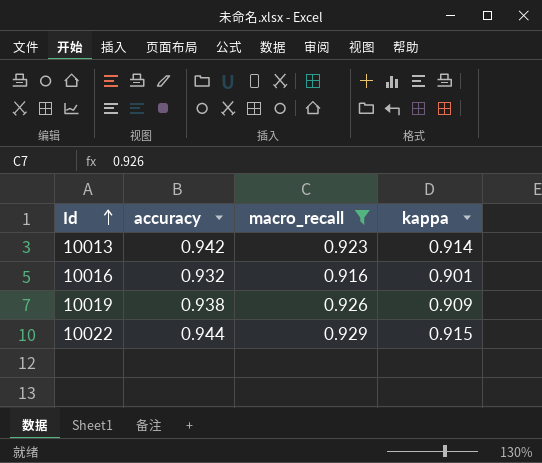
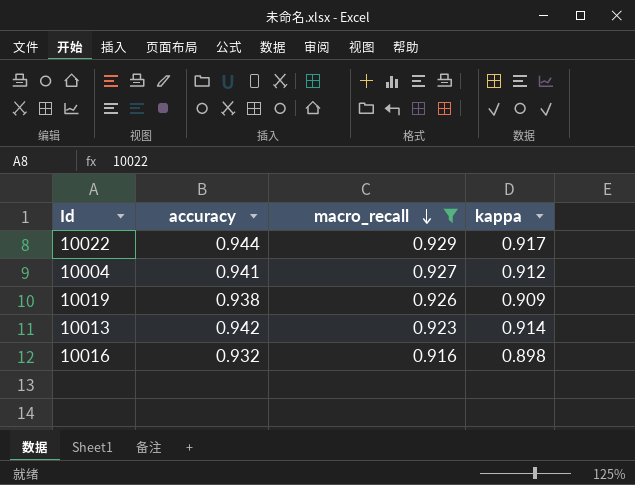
row order: Id ascending -> macro_recall descending
10022 | kappa: 0.915 -> 0.917
row 10004: none -> 0.941 | 0.927 | 0.912
10016 | kappa: 0.901 -> 0.898

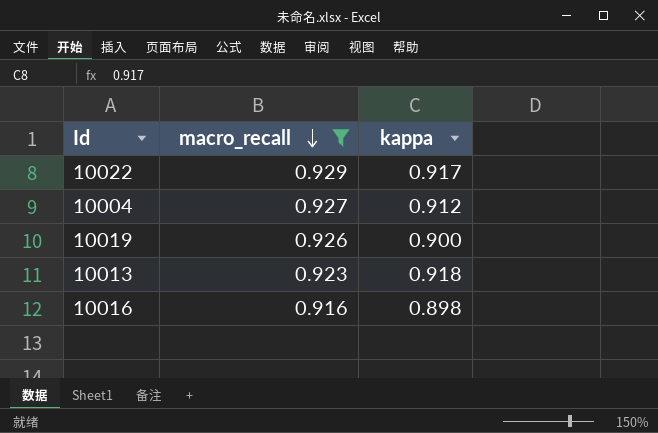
column accuracy | position: 2 -> none
10019 | kappa: 0.909 -> 0.900
10013 | kappa: 0.914 -> 0.918

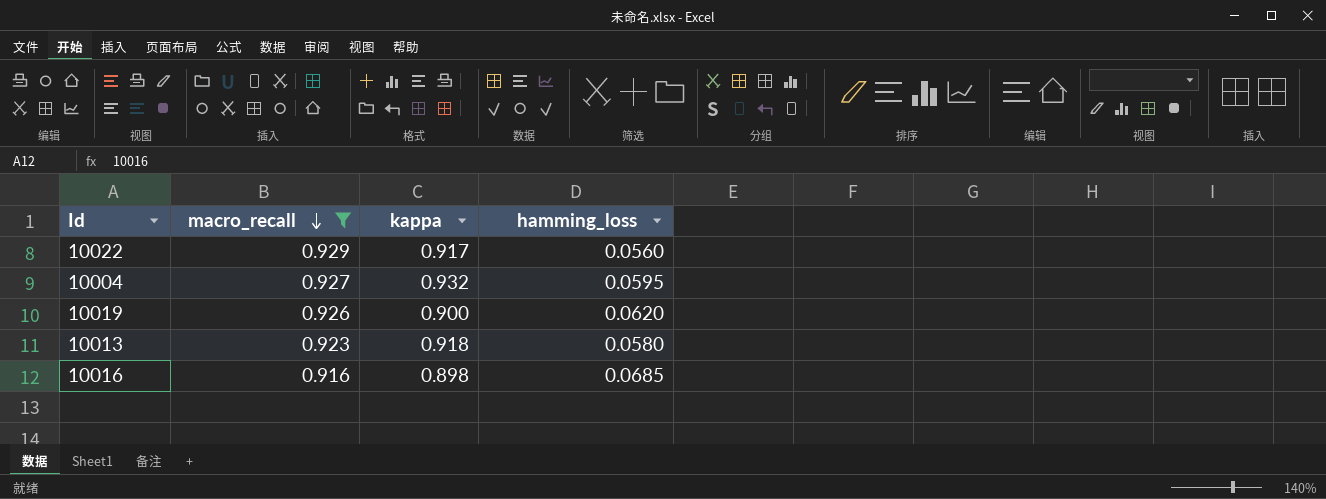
column hamming_loss | position: none -> 4
10004 | kappa: 0.912 -> 0.932

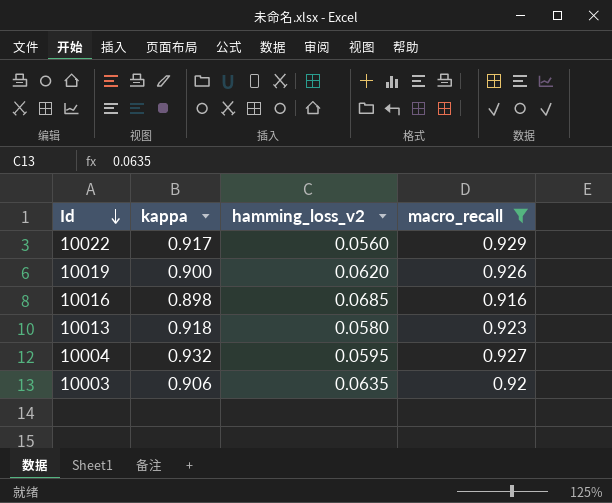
row order: macro_recall descending -> Id descending
column name: hamming_loss -> hamming_loss_v2
column macro_recall | position: 2 -> 4
row 10003: none -> 0.906 | 0.0635 | 0.92

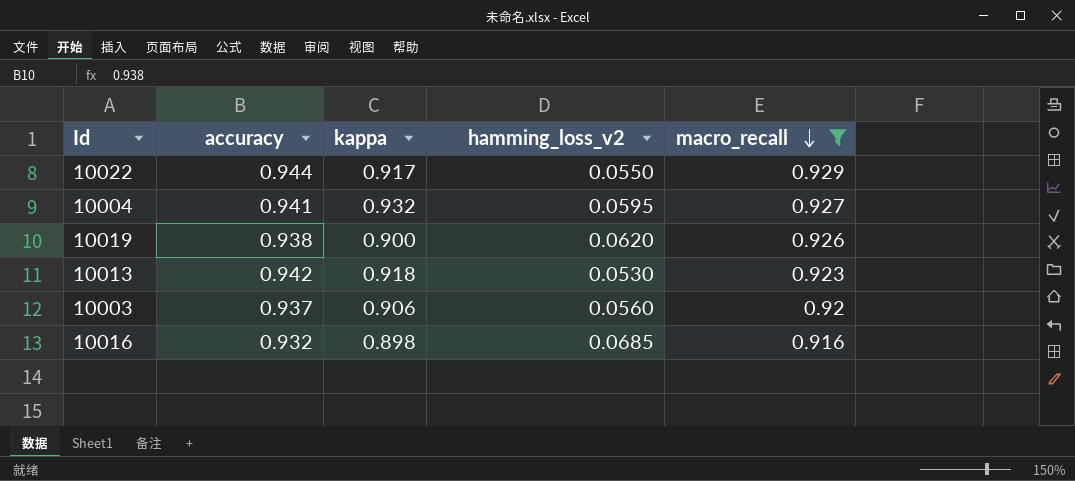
row order: Id descending -> macro_recall descending
column accuracy | position: none -> 2
10022 | hamming_loss_v2: 0.0560 -> 0.0550
10013 | hamming_loss_v2: 0.0580 -> 0.0530
10003 | hamming_loss_v2: 0.0635 -> 0.0560

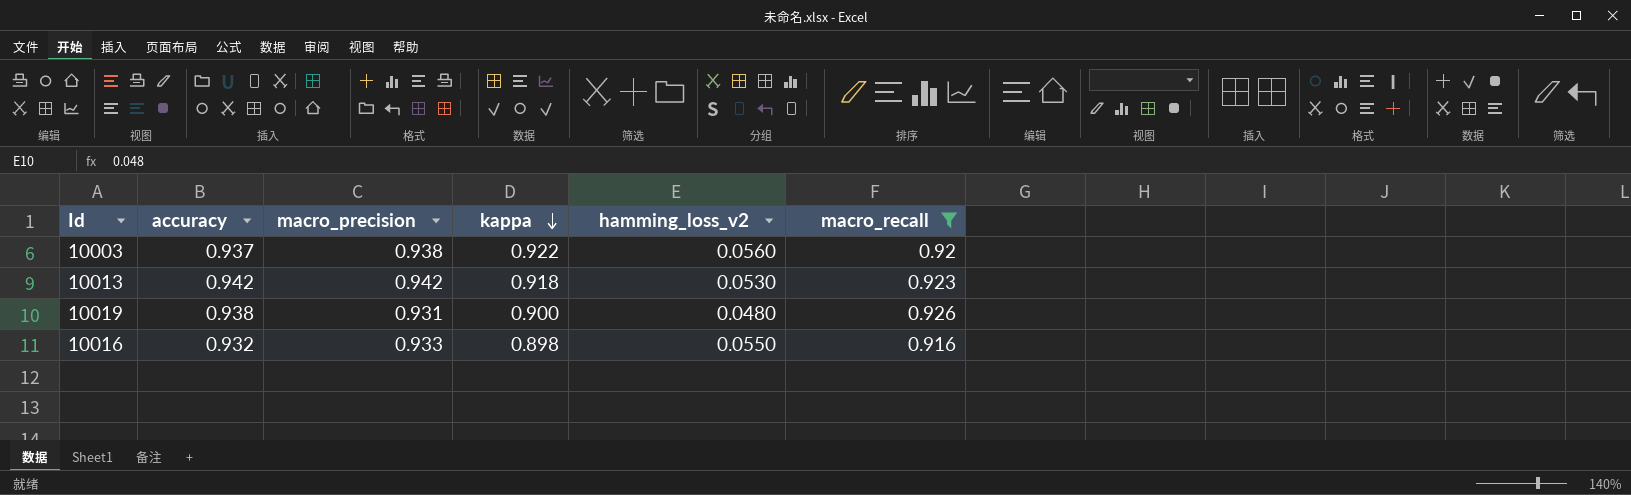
row order: macro_recall descending -> kappa descending
column macro_precision | position: none -> 3
row 10022: 0.944 | 0.917 | 0.0550 | 0.929 -> none
row 10004: 0.941 | 0.932 | 0.0595 | 0.927 -> none
10003 | kappa: 0.906 -> 0.922
10019 | hamming_loss_v2: 0.0620 -> 0.0480
10016 | hamming_loss_v2: 0.0685 -> 0.0550

